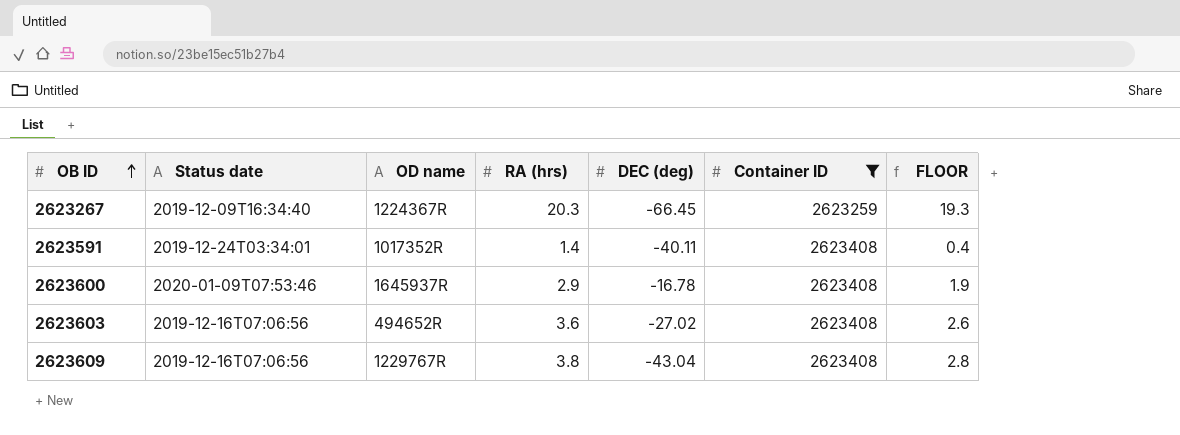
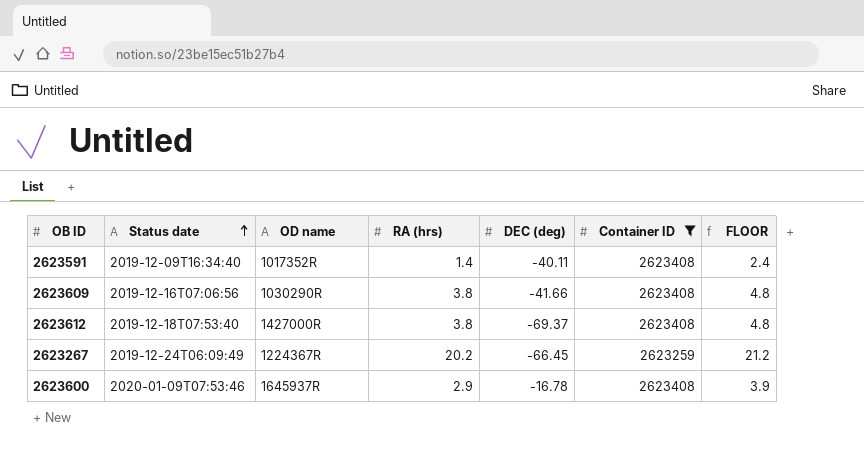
row order: OB ID ascending -> Status date ascending
column FLOOR | formula: [RA (hrs)] - 1 -> [RA (hrs)] + 1
row 2623603: 2019-12-16T07:06:56 | 494652R | 3.6 | -27.02 | 2623408 | 2.6 -> none
2623591 | Status date: 2019-12-24T03:34:01 -> 2019-12-09T16:34:40
2623609 | OD name: 1229767R -> 1030290R
2623609 | DEC (deg): -43.04 -> -41.66
row 2623612: none -> 2019-12-18T07:53:40 | 1427000R | 3.8 | -69.37 | 2623408 | 4.8
2623267 | Status date: 2019-12-09T16:34:40 -> 2019-12-24T06:09:49
2623267 | RA (hrs): 20.3 -> 20.2

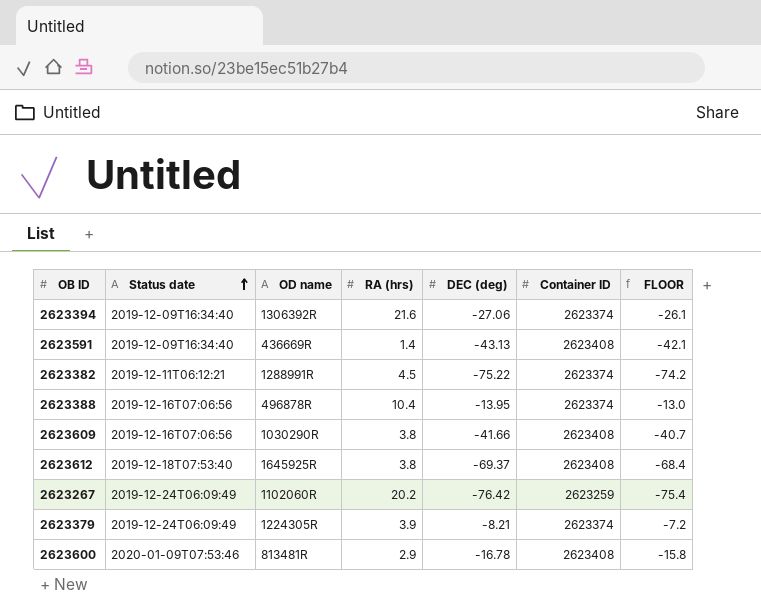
filter: Container ID != 2623374 -> none
column FLOOR | formula: [RA (hrs)] + 1 -> [DEC (deg)] + 1
2623591 | OD name: 1017352R -> 436669R
2623591 | DEC (deg): -40.11 -> -43.13
2623612 | OD name: 1427000R -> 1645925R
2623267 | OD name: 1224367R -> 1102060R
2623267 | DEC (deg): -66.45 -> -76.42
2623600 | OD name: 1645937R -> 813481R

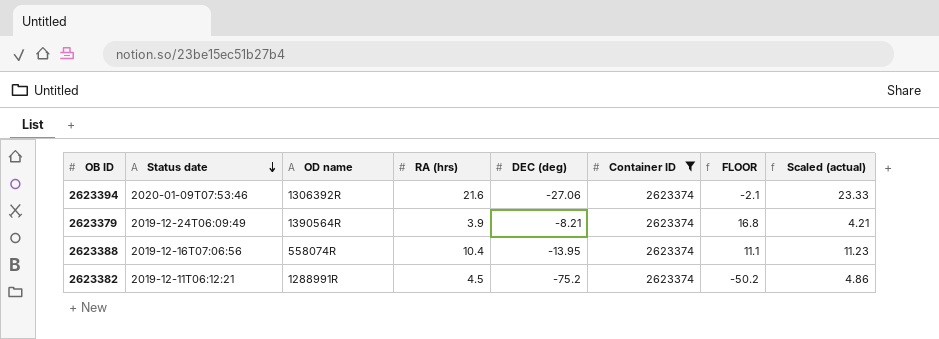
filter: none -> Container ID = 2623374
row order: Status date ascending -> Status date descending
column FLOOR | formula: [DEC (deg)] + 1 -> [DEC (deg)] + 25
column Scaled (actual) | formula: none -> [RA (hrs)] * 1.08
2623394 | Status date: 2019-12-09T16:34:40 -> 2020-01-09T07:53:46
2623379 | OD name: 1224305R -> 1390564R
2623388 | OD name: 496878R -> 558074R
2623382 | DEC (deg): -75.22 -> -75.2

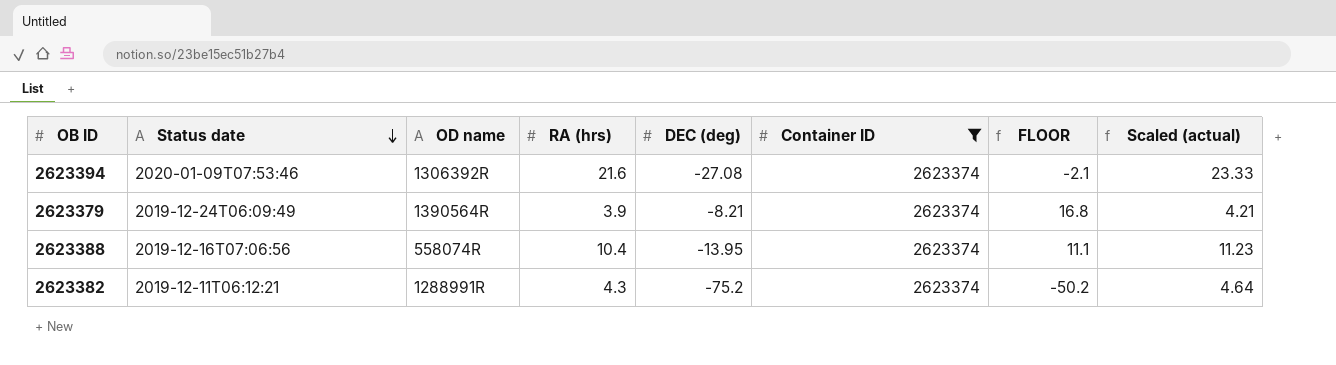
2623394 | DEC (deg): -27.06 -> -27.08
2623382 | RA (hrs): 4.5 -> 4.3
2623382 | Scaled (actual): 4.86 -> 4.64

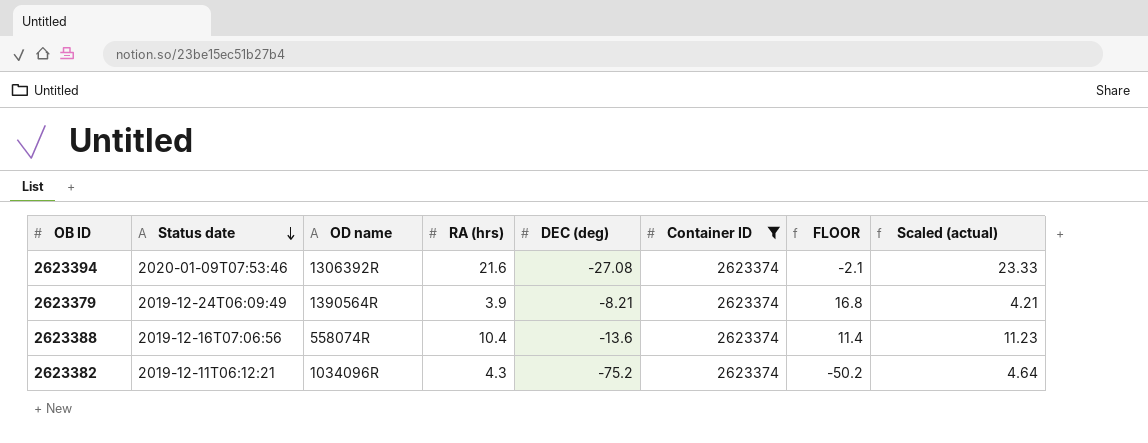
2623388 | DEC (deg): -13.95 -> -13.6
2623388 | FLOOR: 11.1 -> 11.4
2623382 | OD name: 1288991R -> 1034096R

